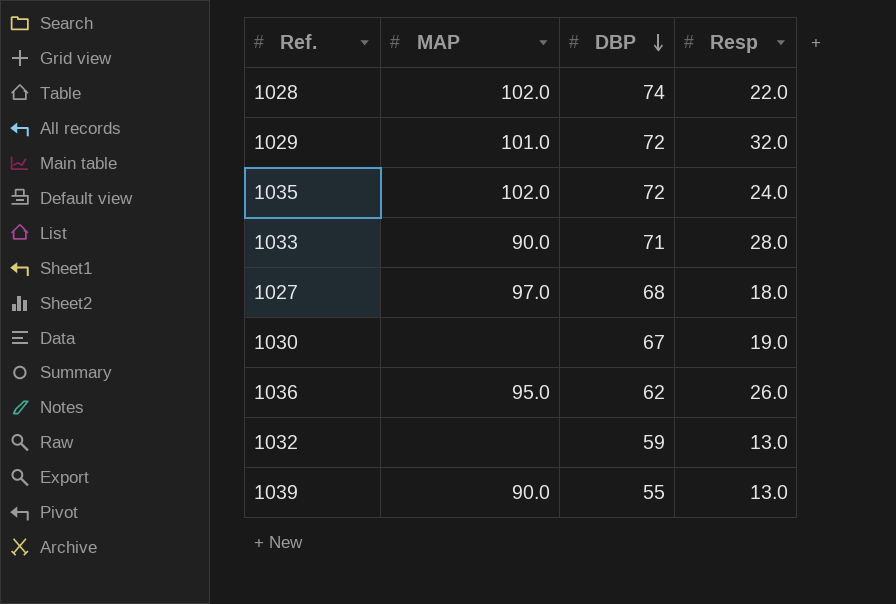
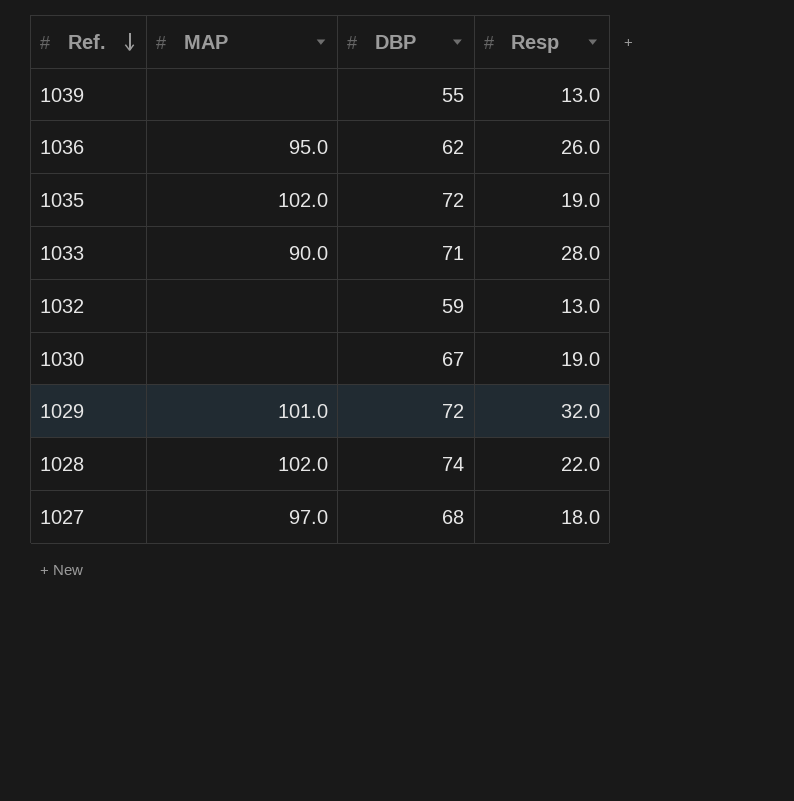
row order: DBP descending -> Ref. descending
1039 | MAP: 90.0 -> none
1035 | Resp: 24.0 -> 19.0

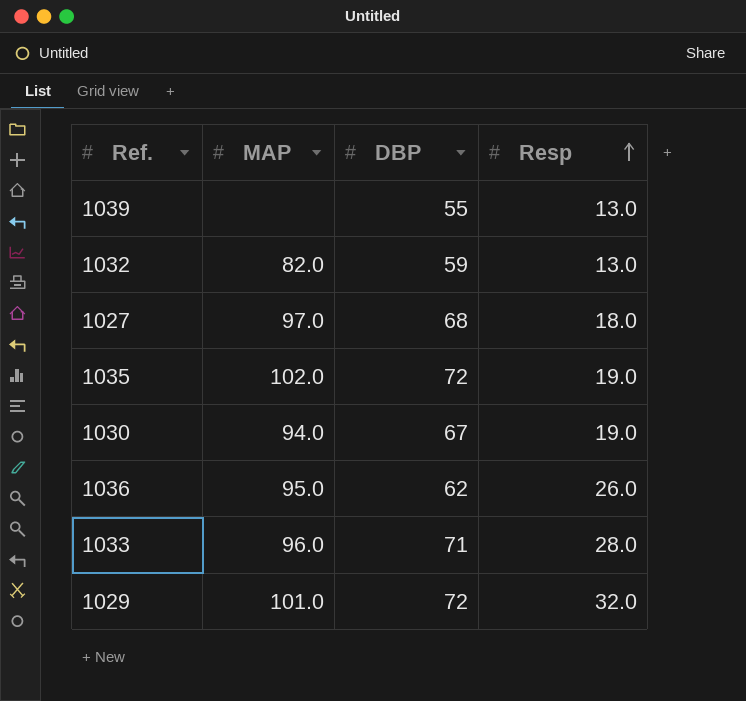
row order: Ref. descending -> Resp ascending
row 1028: 102.0 | 74 | 22.0 -> none
1032 | MAP: none -> 82.0
1030 | MAP: none -> 94.0
1033 | MAP: 90.0 -> 96.0

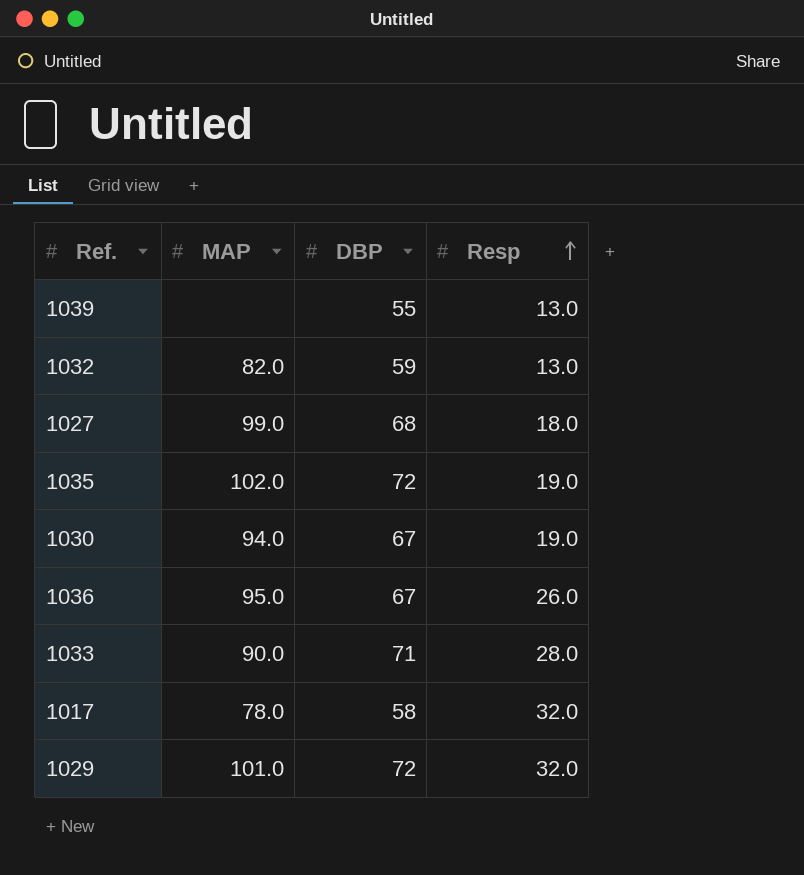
1027 | MAP: 97.0 -> 99.0
1036 | DBP: 62 -> 67
1033 | MAP: 96.0 -> 90.0
row 1017: none -> 78.0 | 58 | 32.0

